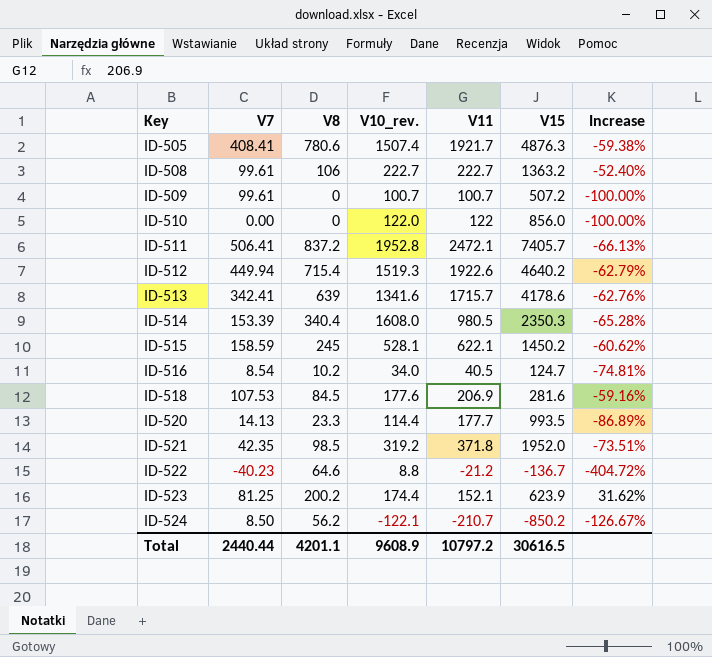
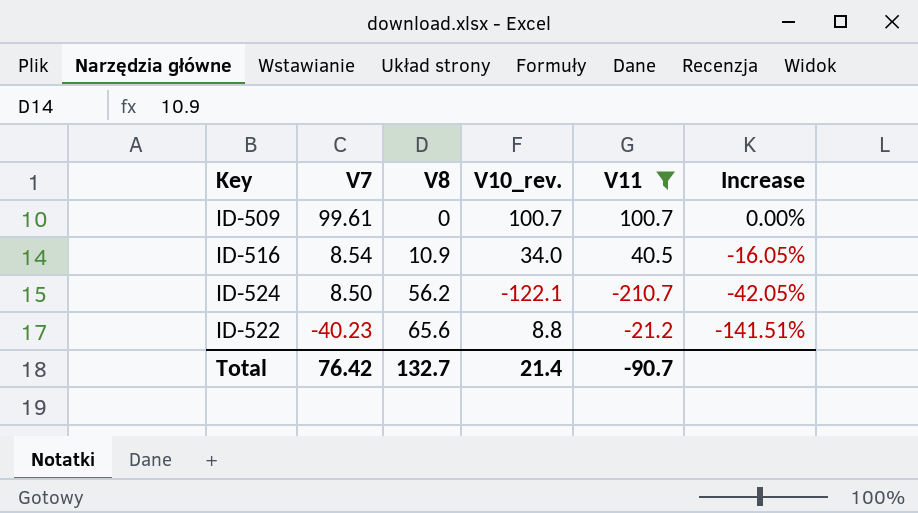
filter: none -> V11 <= 100.7
row order: Key ascending -> V7 descending
column V15 | position: 6 -> none
column Increase | formula: ([V8] - [V11]) / [V11] -> ([V10_rev.] - [V11]) / [V11]
ID-516 | V8: 10.2 -> 10.9
ID-522 | V8: 64.6 -> 65.6
Total | V7: 2440.44 -> 76.42
Total | V8: 4201.1 -> 132.7
Total | V10_rev.: 9608.9 -> 21.4
Total | V11: 10797.2 -> -90.7

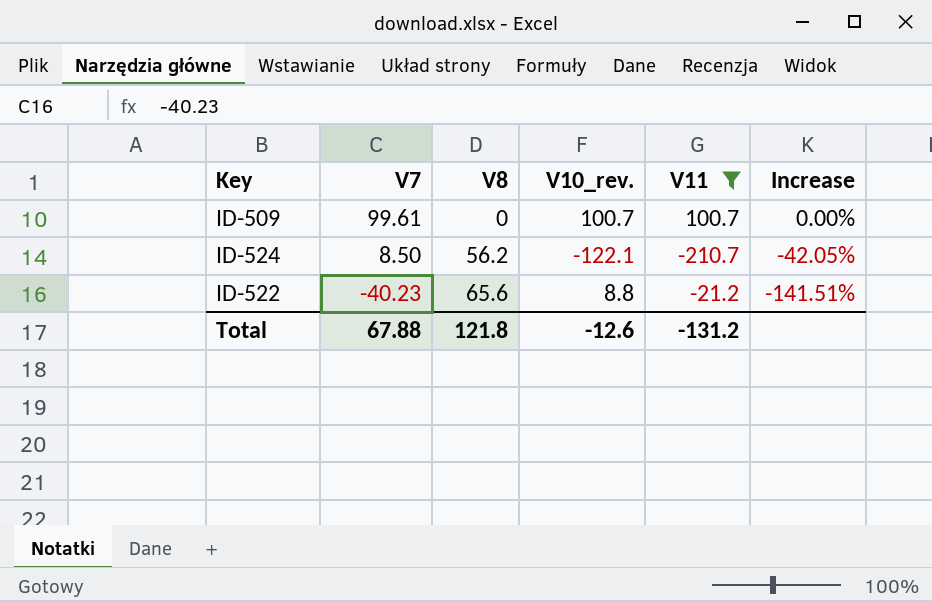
row ID-516: 8.54 | 10.9 | 34.0 | 40.5 | -16.05% -> none
Total | V7: 76.42 -> 67.88
Total | V8: 132.7 -> 121.8
Total | V10_rev.: 21.4 -> -12.6
Total | V11: -90.7 -> -131.2

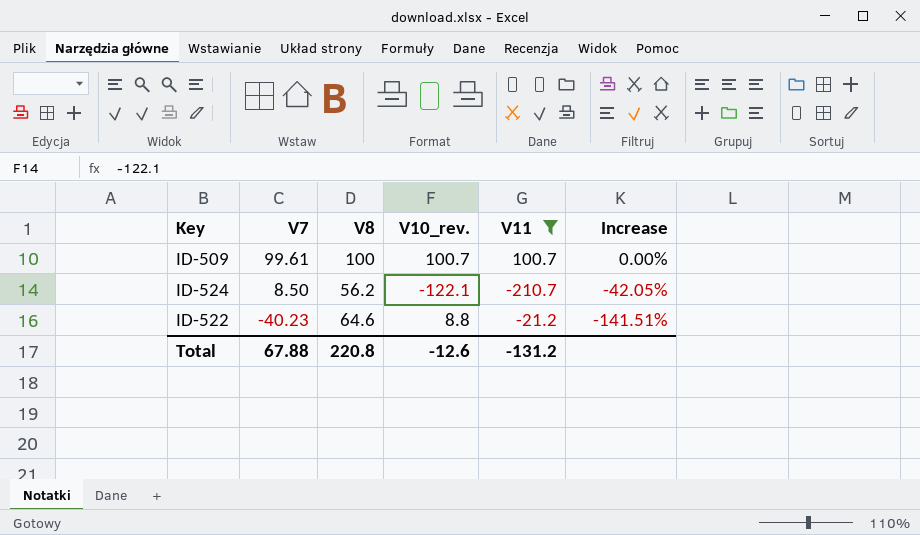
ID-509 | V8: 0 -> 100
ID-522 | V8: 65.6 -> 64.6
Total | V8: 121.8 -> 220.8

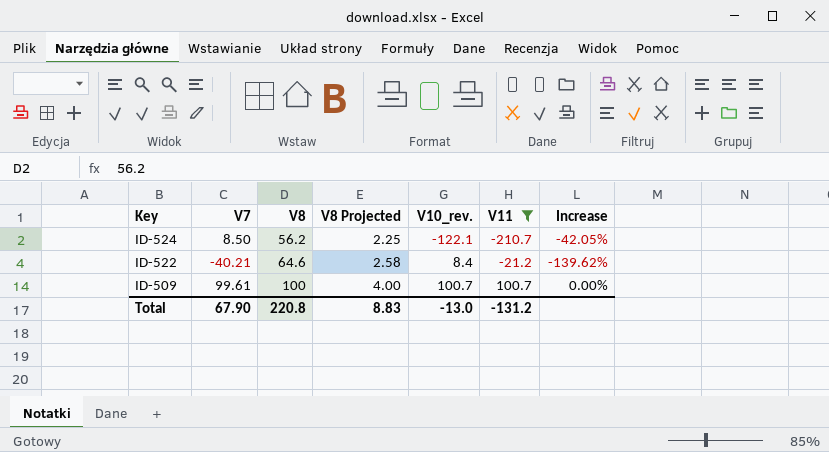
row order: V7 descending -> Key descending
column V8 Projected | formula: none -> [V8] * 0.04
ID-522 | V7: -40.23 -> -40.21
ID-522 | V10_rev.: 8.8 -> 8.4
ID-522 | Increase: -141.51% -> -139.62%
Total | V7: 67.88 -> 67.90
Total | V10_rev.: -12.6 -> -13.0

